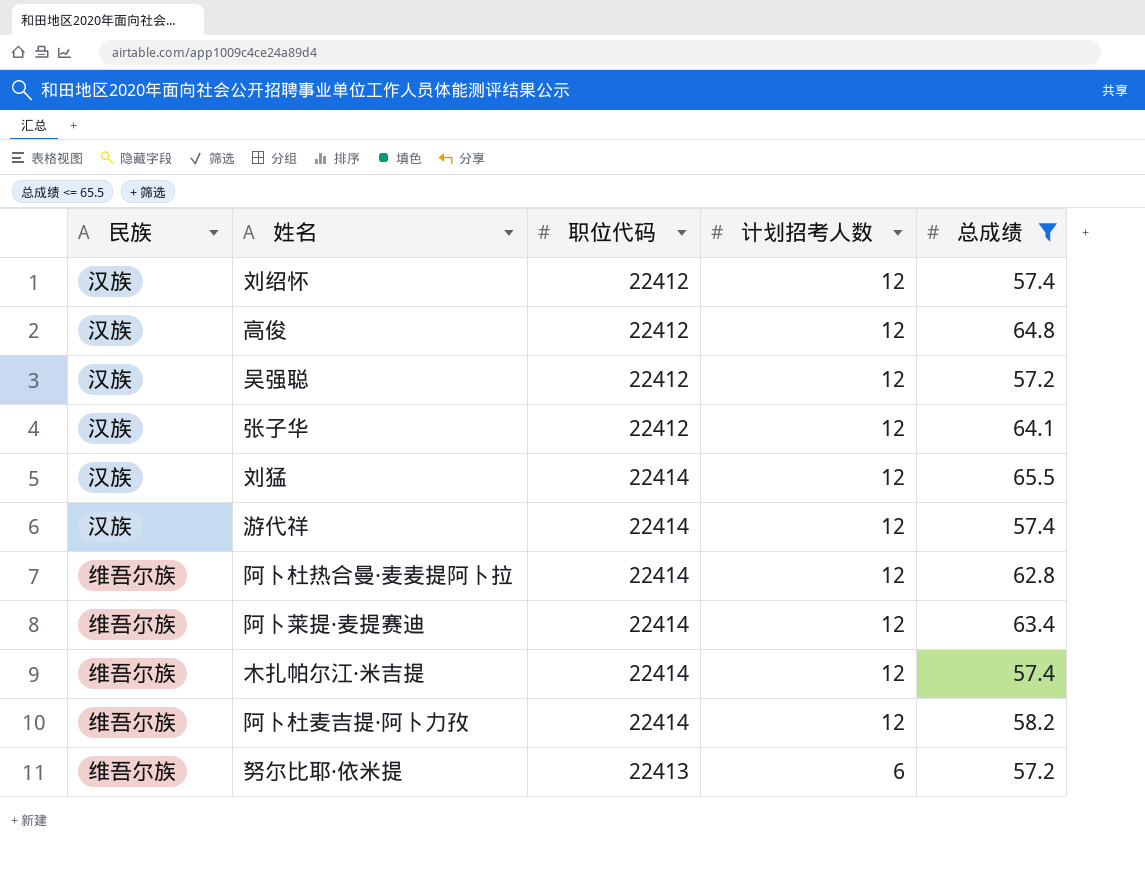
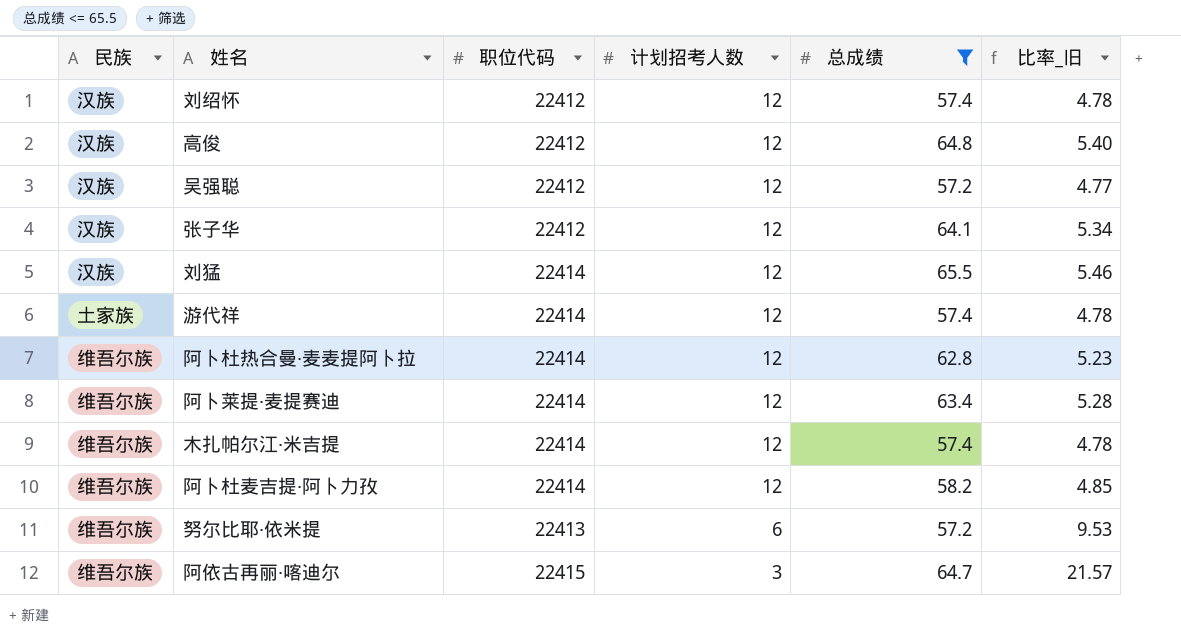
column 比率_旧 | formula: none -> [总成绩] / [计划招考人数]
游代祥 | 民族: 汉族 -> 土家族
row 阿依古再丽·喀迪尔: none -> 维吾尔族 | 22415 | 3 | 64.7 | 21.57

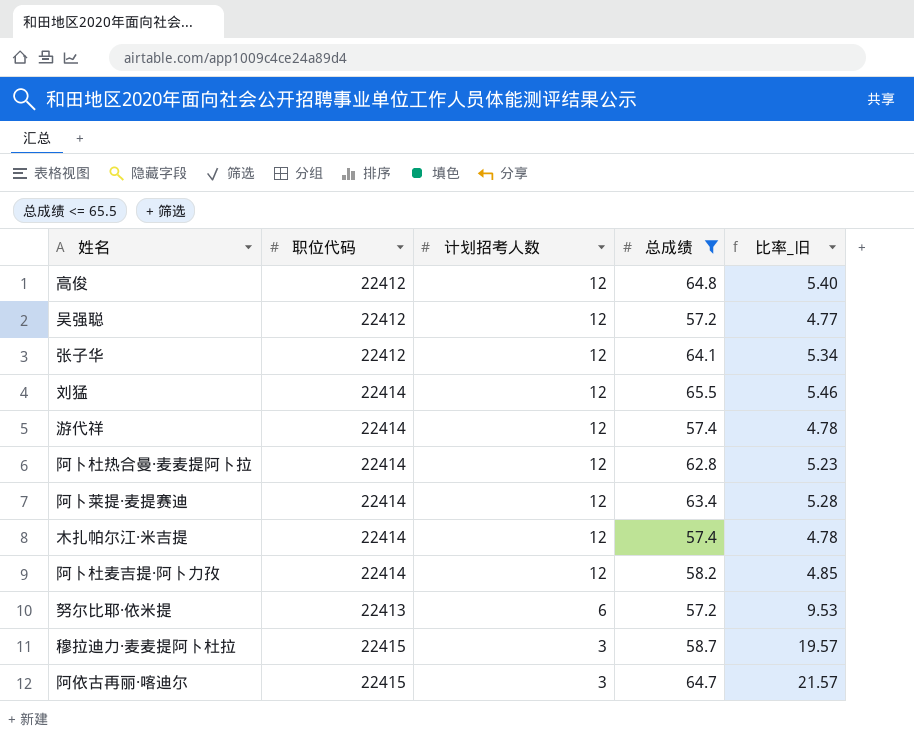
column 民族 | position: 1 -> none
row 刘绍怀: 汉族 | 22412 | 12 | 57.4 | 4.78 -> none
row 穆拉迪力·麦麦提阿卜杜拉: none -> 22415 | 3 | 58.7 | 19.57

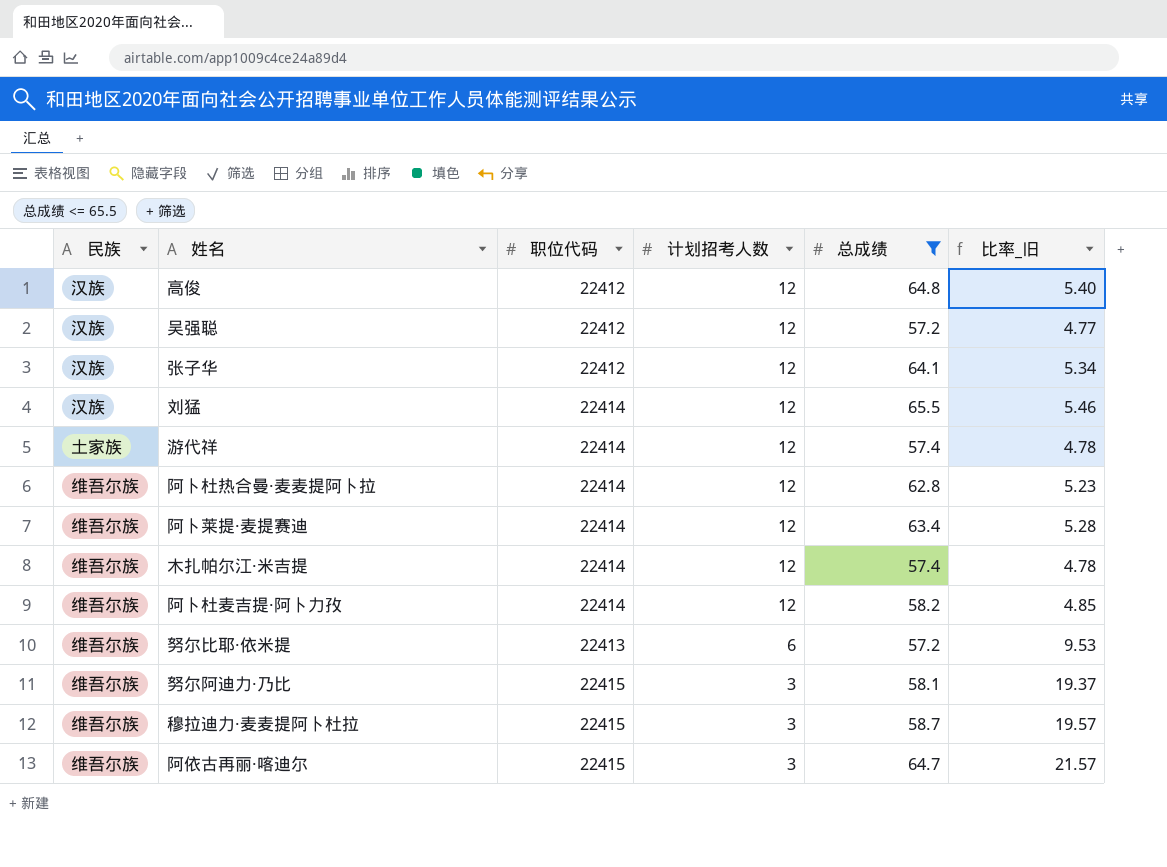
column 民族 | position: none -> 1
row 努尔阿迪力·乃比: none -> 维吾尔族 | 22415 | 3 | 58.1 | 19.37

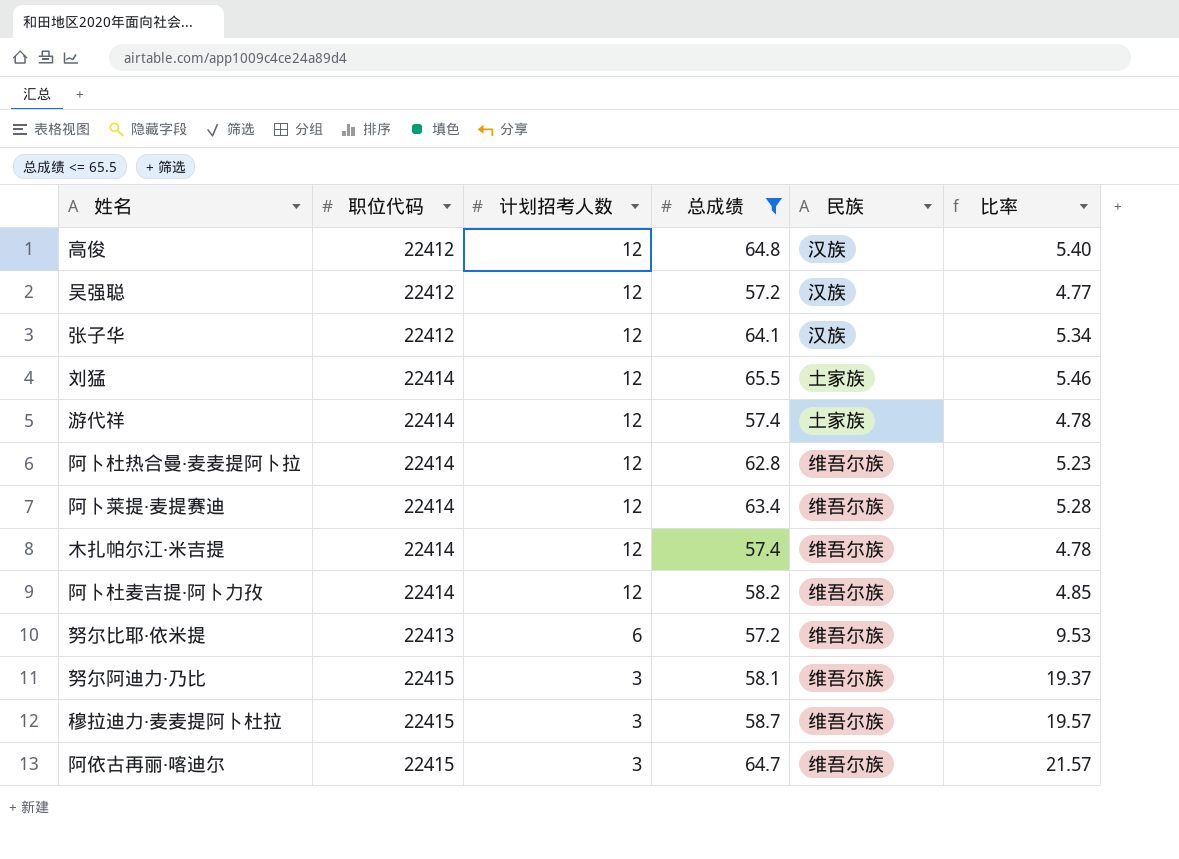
column 民族 | position: 1 -> 5
column name: 比率_旧 -> 比率
刘猛 | 民族: 汉族 -> 土家族

